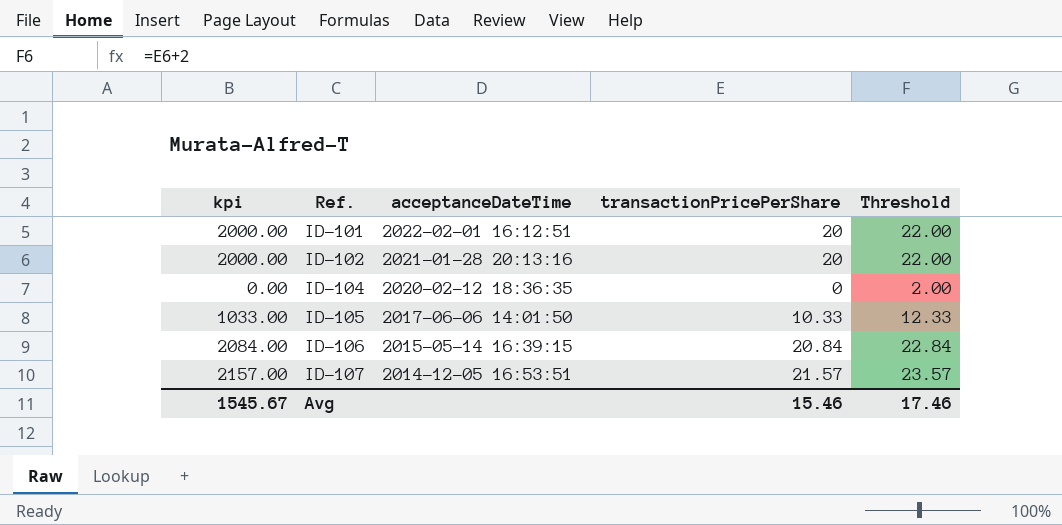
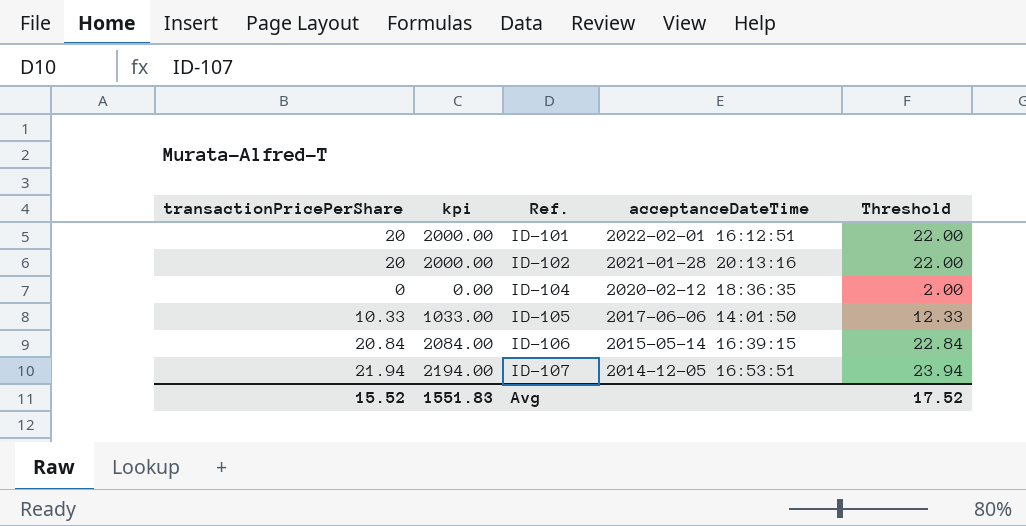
column transactionPricePerShare | position: 4 -> 1
ID-107 | transactionPricePerShare: 21.57 -> 21.94
ID-107 | kpi: 2157.00 -> 2194.00
ID-107 | Threshold: 23.57 -> 23.94
Avg | transactionPricePerShare: 15.46 -> 15.52
Avg | kpi: 1545.67 -> 1551.83
Avg | Threshold: 17.46 -> 17.52

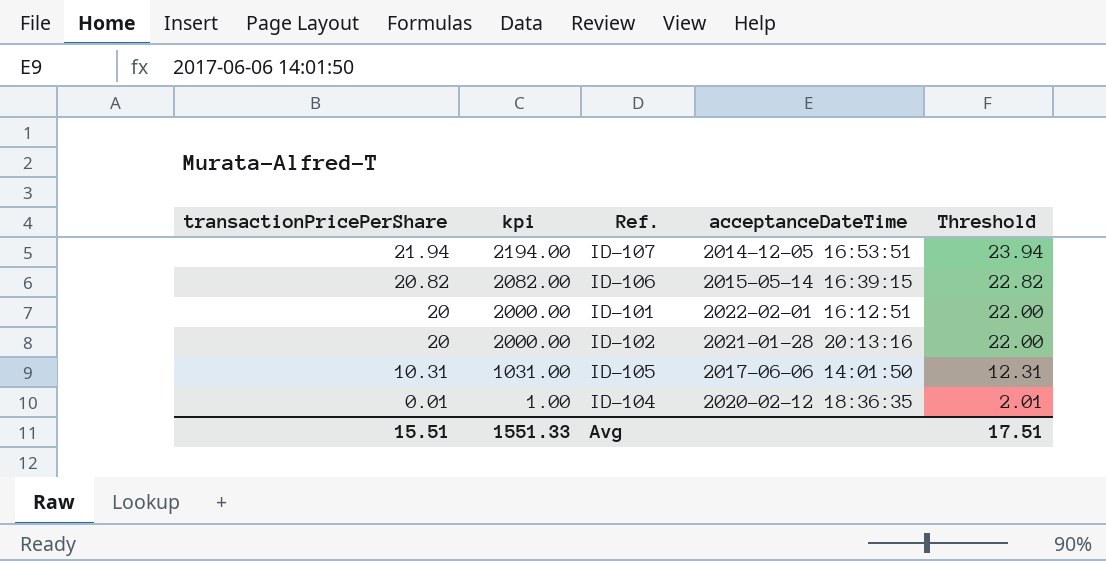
row order: Ref. ascending -> transactionPricePerShare descending
ID-106 | transactionPricePerShare: 20.84 -> 20.82
ID-106 | kpi: 2084.00 -> 2082.00
ID-106 | Threshold: 22.84 -> 22.82
ID-105 | transactionPricePerShare: 10.33 -> 10.31
ID-105 | kpi: 1033.00 -> 1031.00
ID-105 | Threshold: 12.33 -> 12.31
ID-104 | transactionPricePerShare: 0 -> 0.01
ID-104 | kpi: 0.00 -> 1.00
ID-104 | Threshold: 2.00 -> 2.01
Avg | transactionPricePerShare: 15.52 -> 15.51
Avg | kpi: 1551.83 -> 1551.33
Avg | Threshold: 17.52 -> 17.51

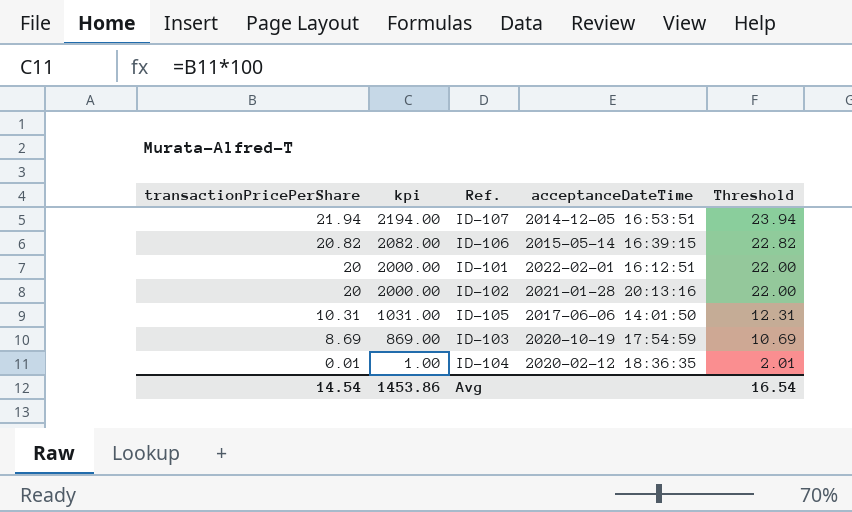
row ID-103: none -> 8.69 | 869.00 | 2020-10-19 17:54:59 | 10.69
Avg | transactionPricePerShare: 15.51 -> 14.54
Avg | kpi: 1551.33 -> 1453.86
Avg | Threshold: 17.51 -> 16.54

